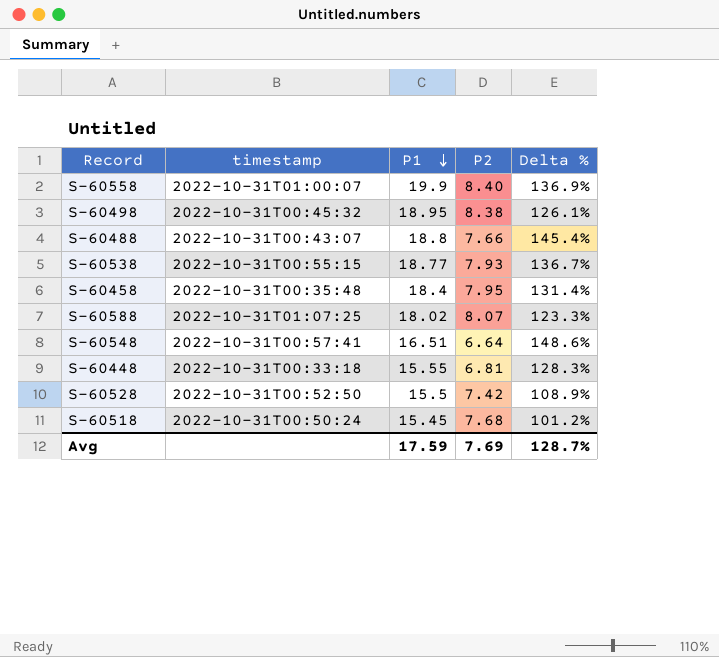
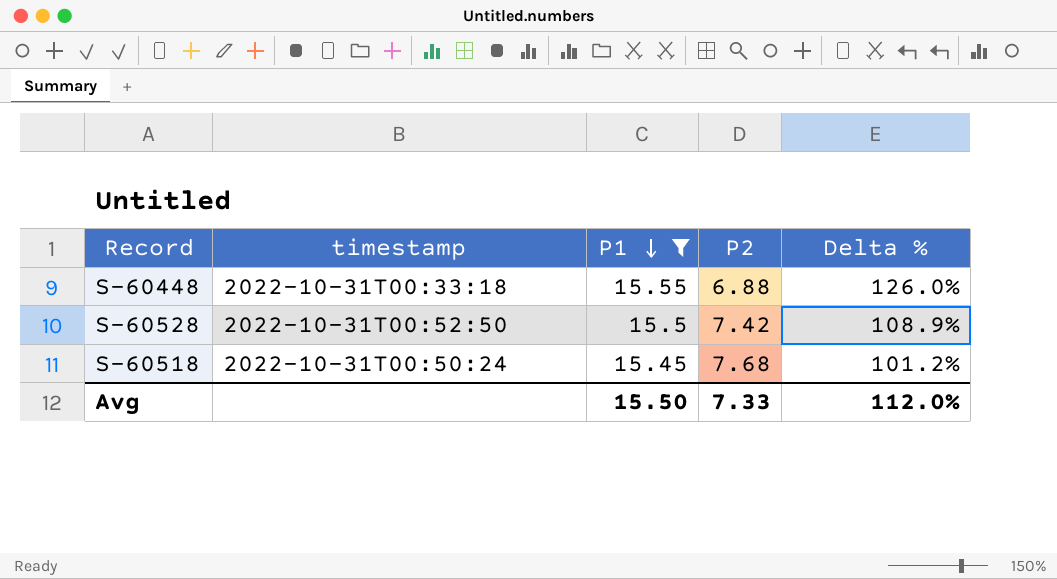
filter: none -> P1 <= 15.55
S-60448 | P2: 6.81 -> 6.88
S-60448 | Delta %: 128.3% -> 126.0%
Avg | P1: 17.59 -> 15.50
Avg | P2: 7.69 -> 7.33
Avg | Delta %: 128.7% -> 112.0%

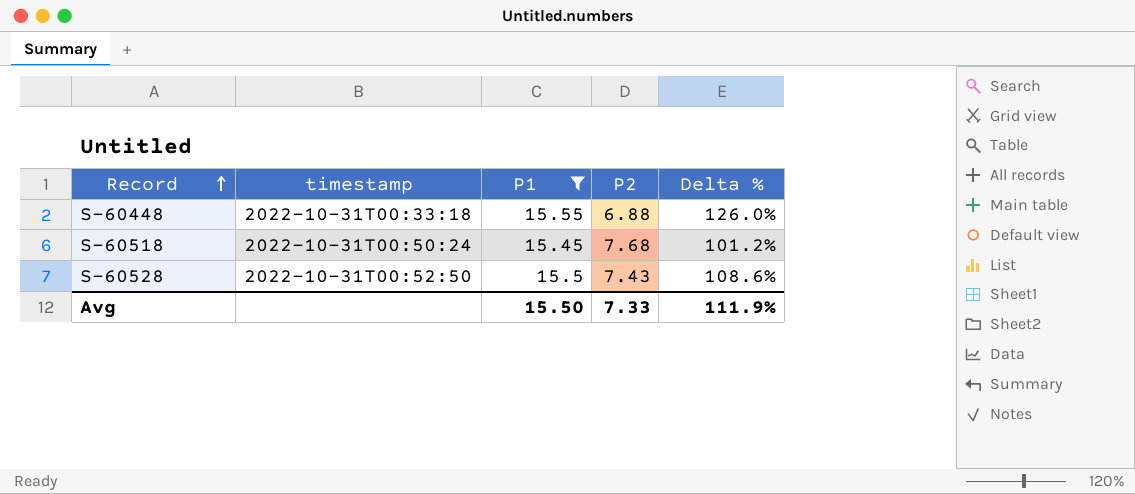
row order: P1 descending -> Record ascending
S-60528 | P2: 7.42 -> 7.43
S-60528 | Delta %: 108.9% -> 108.6%
Avg | Delta %: 112.0% -> 111.9%

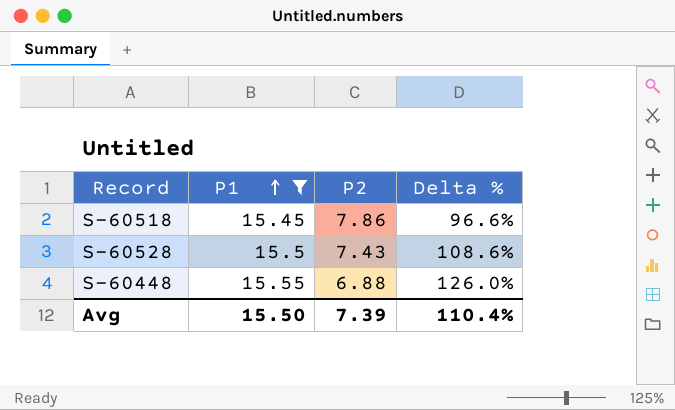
row order: Record ascending -> P1 ascending
column timestamp | position: 2 -> none
S-60518 | P2: 7.68 -> 7.86
S-60518 | Delta %: 101.2% -> 96.6%
Avg | P2: 7.33 -> 7.39
Avg | Delta %: 111.9% -> 110.4%

